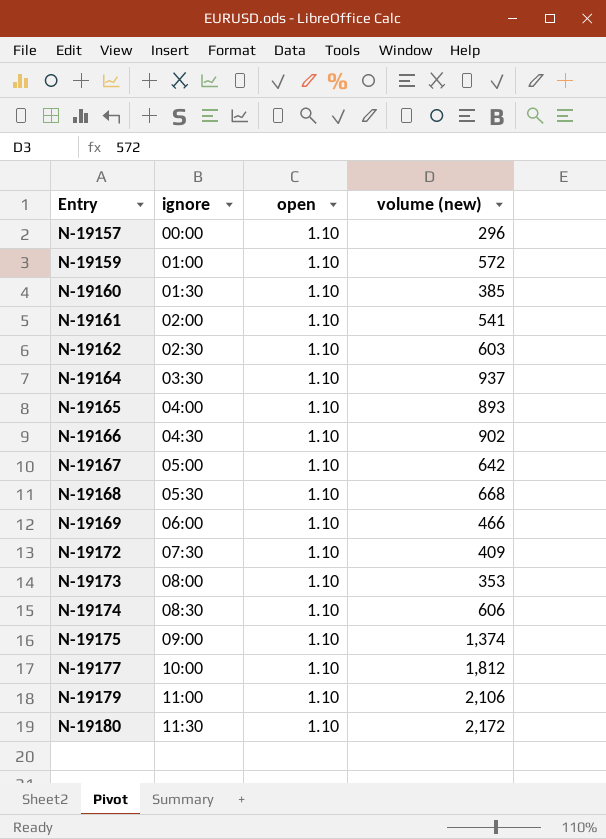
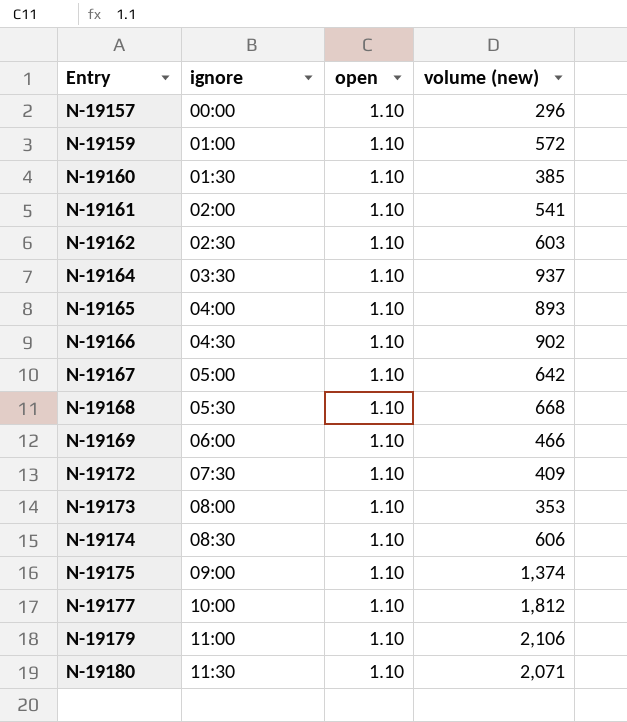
N-19180 | volume (new): 2,172 -> 2,071

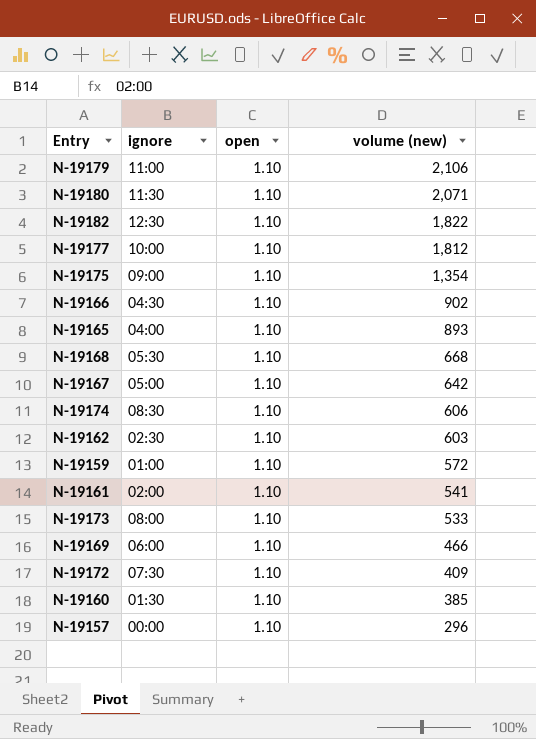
row order: Entry ascending -> volume (new) descending
row N-19164: 03:30 | 1.10 | 937 -> none
row N-19182: none -> 12:30 | 1.10 | 1,822
N-19175 | volume (new): 1,374 -> 1,354
N-19173 | volume (new): 353 -> 533

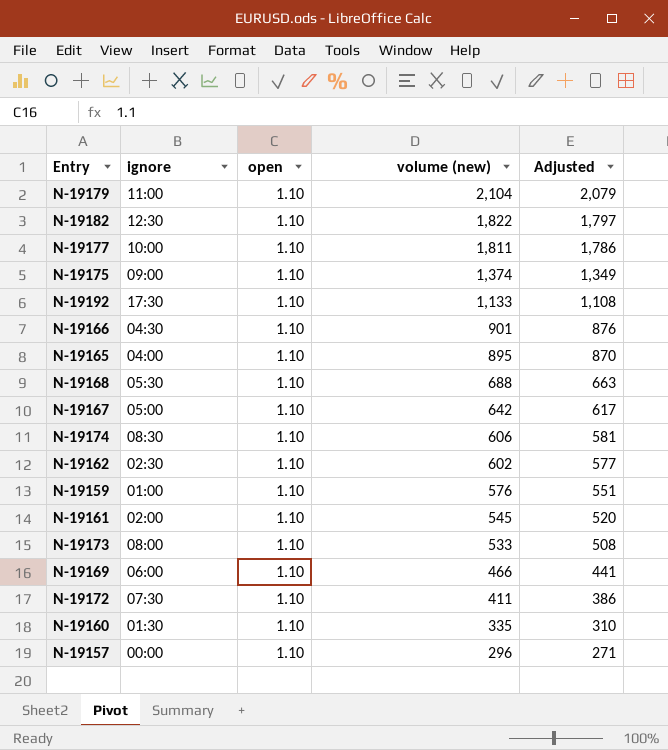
column Adjusted | formula: none -> [volume (new)] - 25
row N-19180: 11:30 | 1.10 | 2,071 -> none
N-19179 | volume (new): 2,106 -> 2,104
N-19177 | volume (new): 1,812 -> 1,811
N-19175 | volume (new): 1,354 -> 1,374
row N-19192: none -> 17:30 | 1.10 | 1,133 | 1,108
N-19166 | volume (new): 902 -> 901
N-19165 | volume (new): 893 -> 895
N-19168 | volume (new): 668 -> 688
N-19162 | volume (new): 603 -> 602
N-19159 | volume (new): 572 -> 576
N-19161 | volume (new): 541 -> 545
N-19172 | volume (new): 409 -> 411
N-19160 | volume (new): 385 -> 335

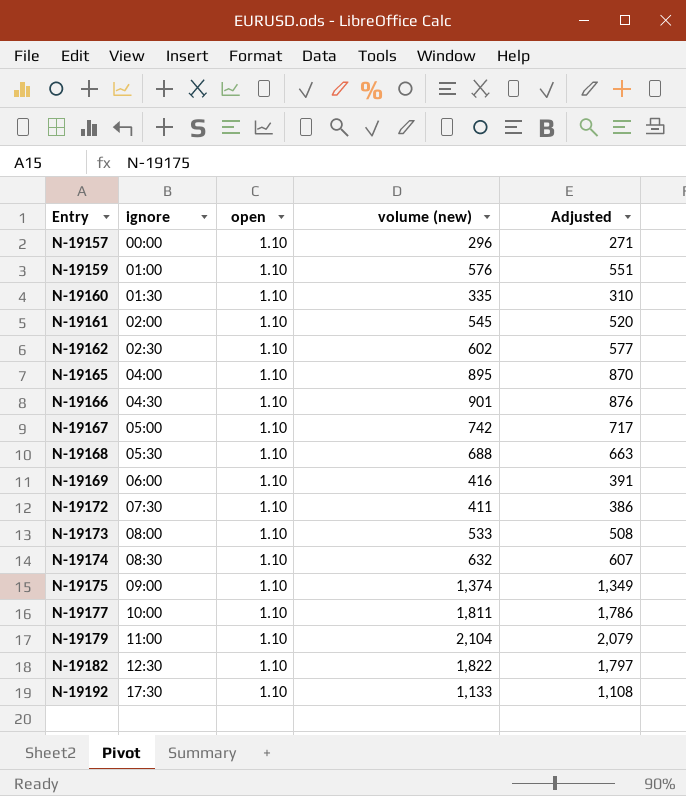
row order: volume (new) descending -> Entry ascending
N-19167 | volume (new): 642 -> 742
N-19167 | Adjusted: 617 -> 717
N-19169 | volume (new): 466 -> 416
N-19169 | Adjusted: 441 -> 391
N-19174 | volume (new): 606 -> 632
N-19174 | Adjusted: 581 -> 607

